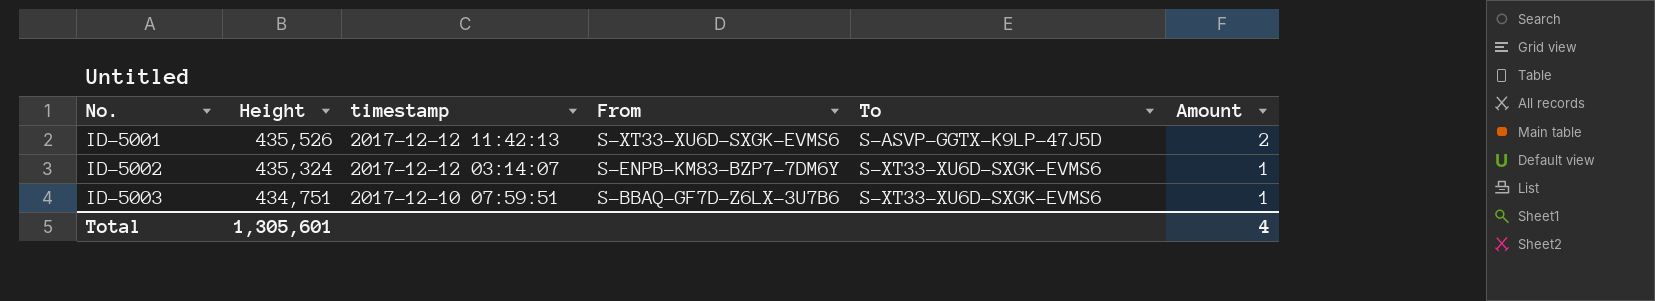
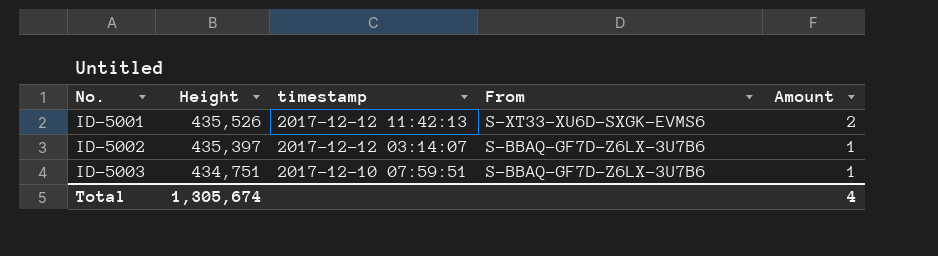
column To | position: 5 -> none
ID-5002 | Height: 435,324 -> 435,397
ID-5002 | From: S-ENPB-KM83-BZP7-7DM6Y -> S-BBAQ-GF7D-Z6LX-3U7B6
Total | Height: 1,305,601 -> 1,305,674

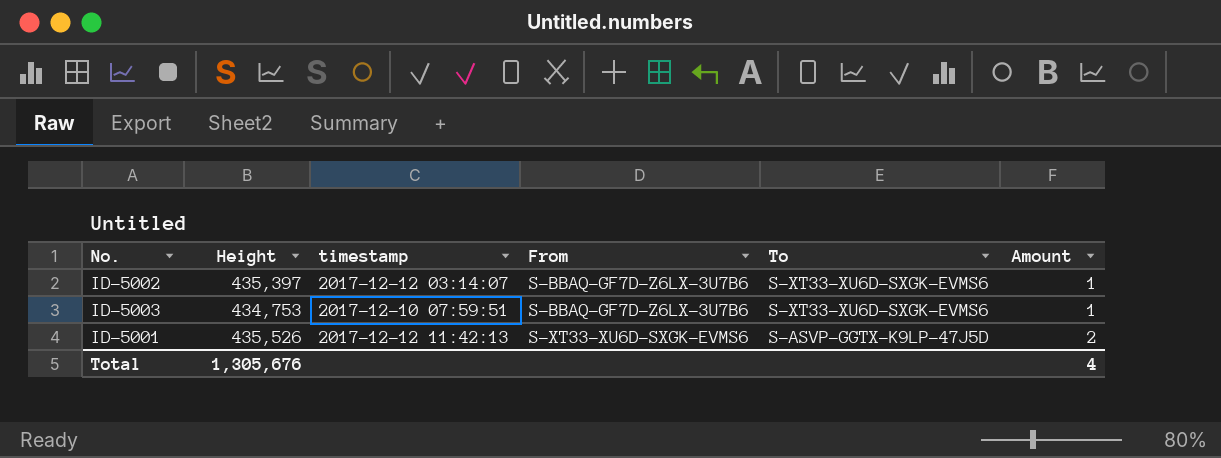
row order: No. ascending -> From ascending
column To | position: none -> 5
ID-5003 | Height: 434,751 -> 434,753
Total | Height: 1,305,674 -> 1,305,676

